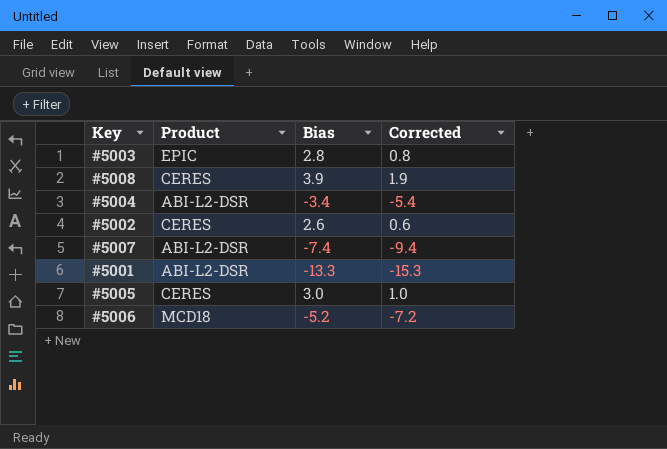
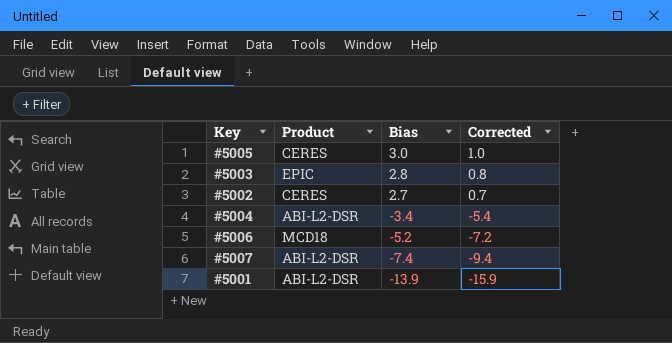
row order: none -> Bias descending
row #5008: CERES | 3.9 | 1.9 -> none
#5002 | Bias: 2.6 -> 2.7
#5002 | Corrected: 0.6 -> 0.7
#5001 | Bias: -13.3 -> -13.9
#5001 | Corrected: -15.3 -> -15.9

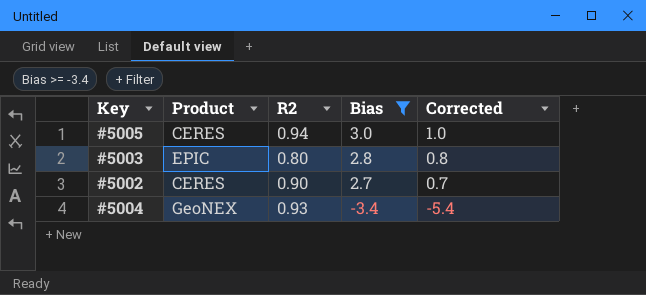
filter: none -> Bias >= -3.4
column R2 | position: none -> 3
#5004 | Product: ABI-L2-DSR -> GeoNEX

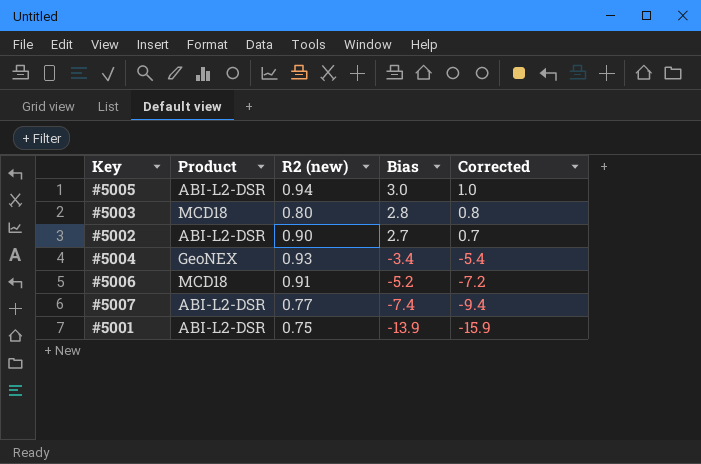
filter: Bias >= -3.4 -> none
column name: R2 -> R2 (new)
#5005 | Product: CERES -> ABI-L2-DSR
#5003 | Product: EPIC -> MCD18
#5002 | Product: CERES -> ABI-L2-DSR

